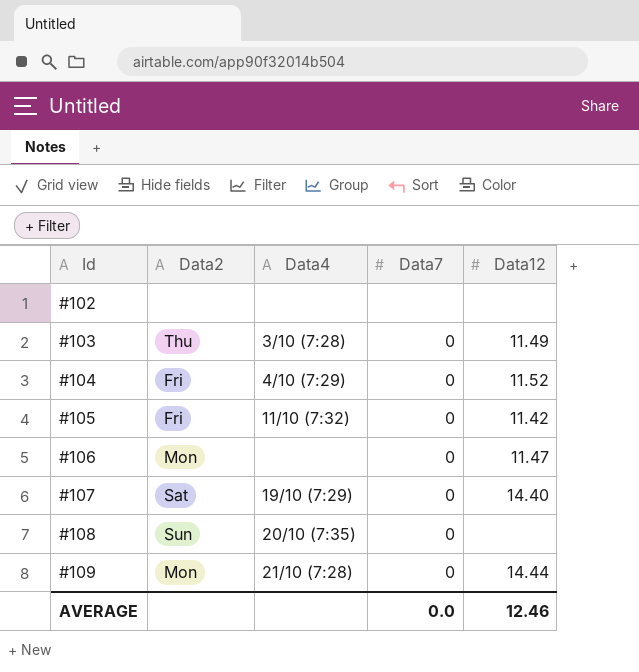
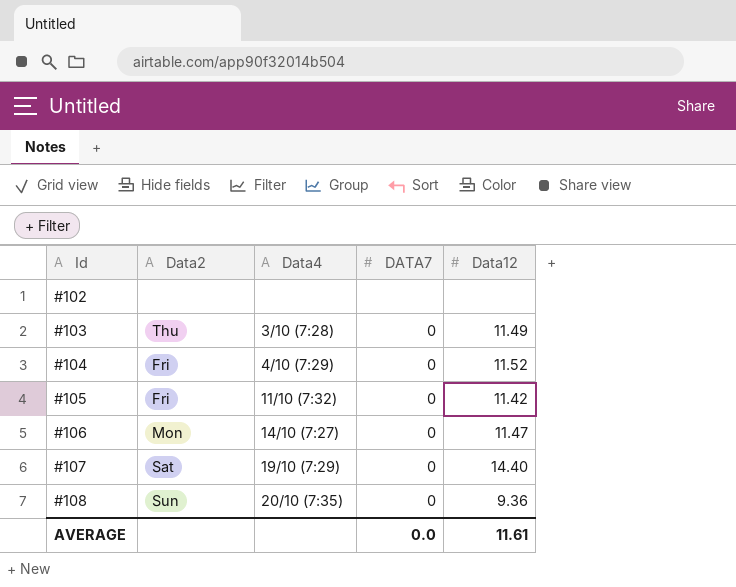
column name: Data7 -> DATA7
row #109: Mon | 21/10 (7:28) | 0 | 14.44 -> none
#106 | Data4: none -> 14/10 (7:27)
#108 | Data12: none -> 9.36
AVERAGE | Data12: 12.46 -> 11.61

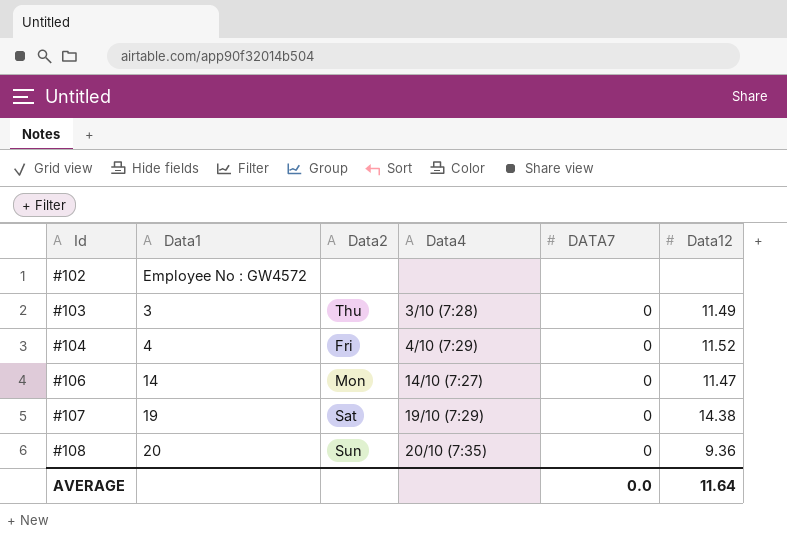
column Data1 | position: none -> 2
row #105: Fri | 11/10 (7:32) | 0 | 11.42 -> none
#107 | Data12: 14.40 -> 14.38
AVERAGE | Data12: 11.61 -> 11.64

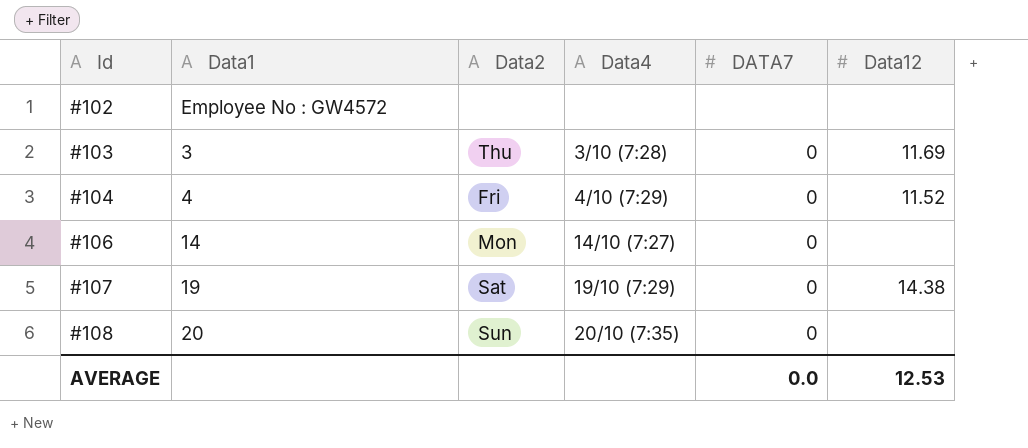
#103 | Data12: 11.49 -> 11.69
#106 | Data12: 11.47 -> none
#108 | Data12: 9.36 -> none
AVERAGE | Data12: 11.64 -> 12.53

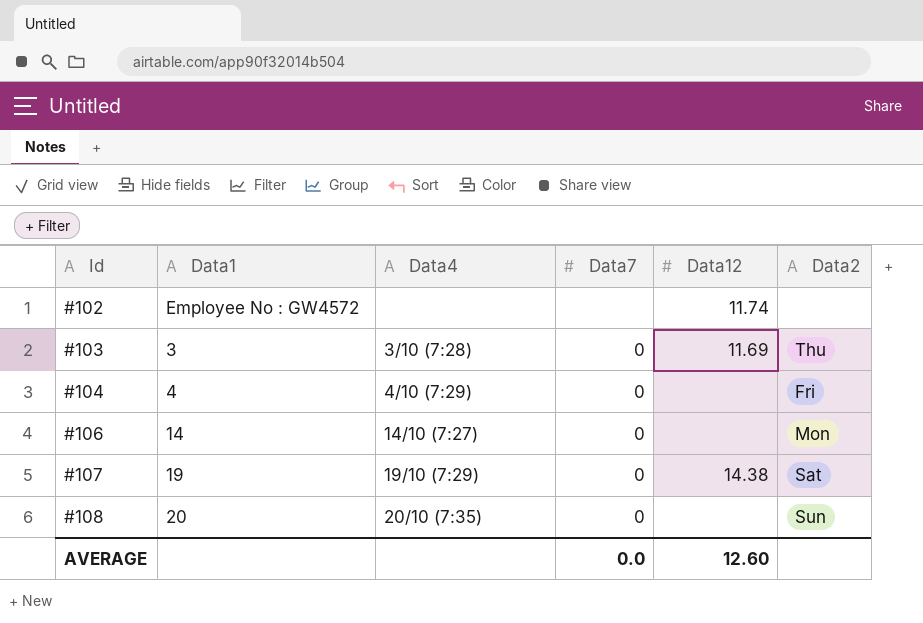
column name: DATA7 -> Data7
column Data2 | position: 3 -> 6
#102 | Data12: none -> 11.74
#104 | Data12: 11.52 -> none
AVERAGE | Data12: 12.53 -> 12.60

